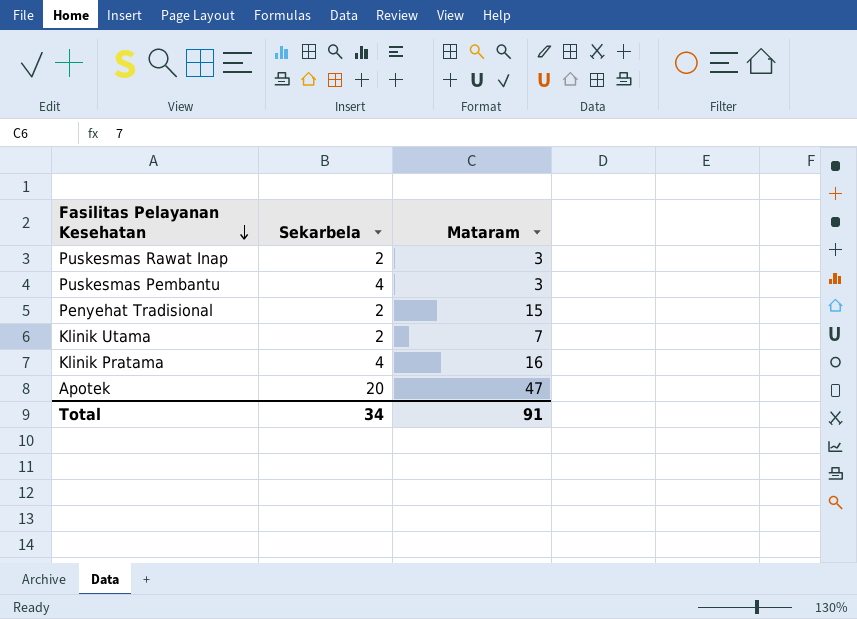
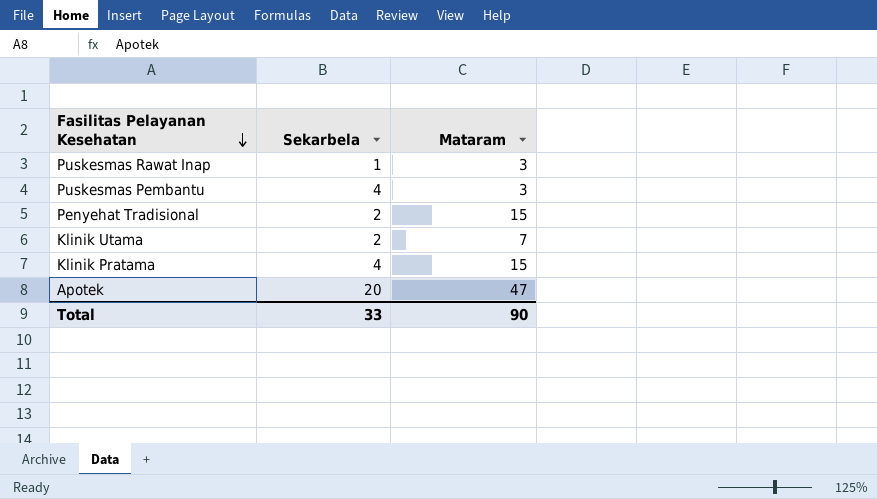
Puskesmas Rawat Inap | Sekarbela: 2 -> 1
Klinik Pratama | Mataram: 16 -> 15
Total | Sekarbela: 34 -> 33
Total | Mataram: 91 -> 90

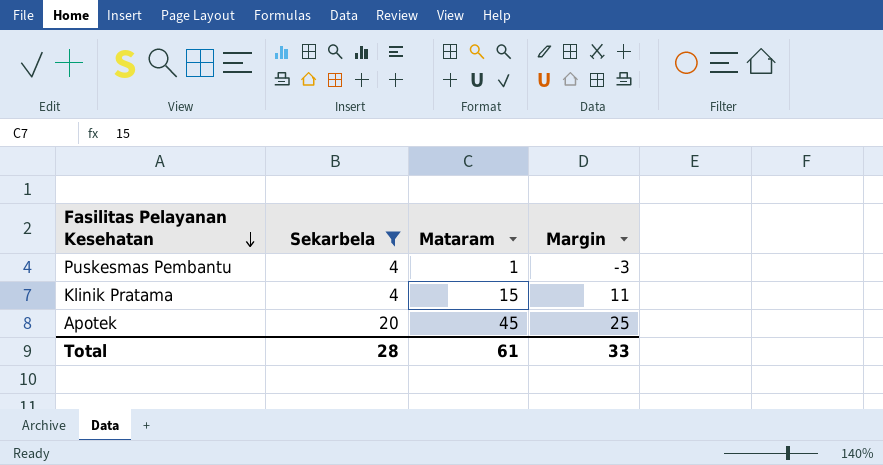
filter: none -> Sekarbela >= 4
column Margin | formula: none -> [Mataram] - [Sekarbela]
Puskesmas Pembantu | Mataram: 3 -> 1
Apotek | Mataram: 47 -> 45
Total | Sekarbela: 33 -> 28
Total | Mataram: 90 -> 61

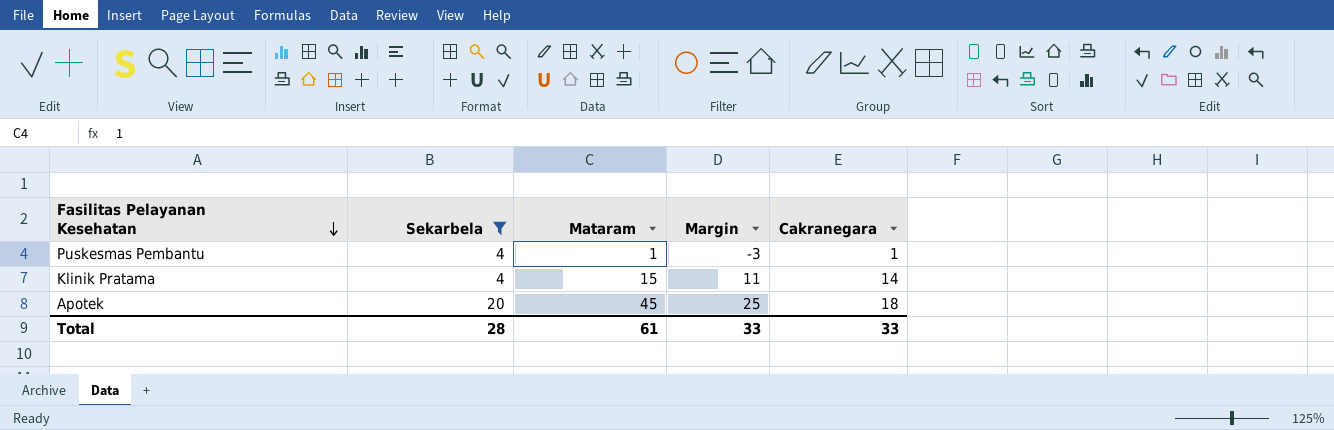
column Cakranegara | position: none -> 5

